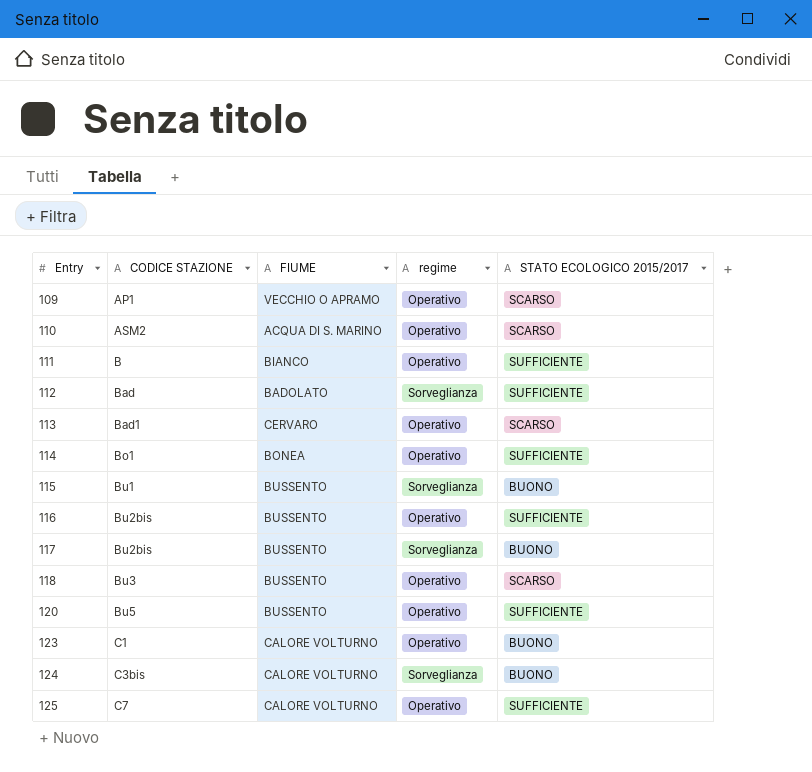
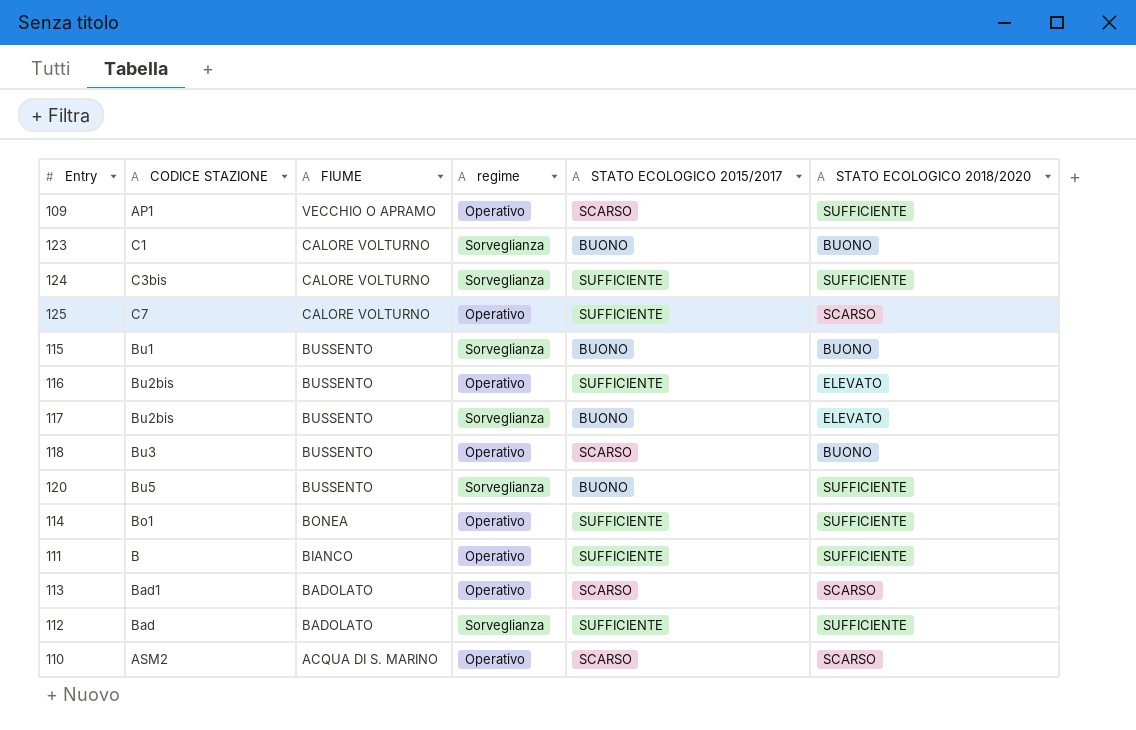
row order: Entry ascending -> FIUME descending
column STATO ECOLOGICO 2018/2020 | position: none -> 6
123 | regime: Operativo -> Sorveglianza
124 | STATO ECOLOGICO 2015/2017: BUONO -> SUFFICIENTE
120 | regime: Operativo -> Sorveglianza
120 | STATO ECOLOGICO 2015/2017: SUFFICIENTE -> BUONO
113 | FIUME: CERVARO -> BADOLATO

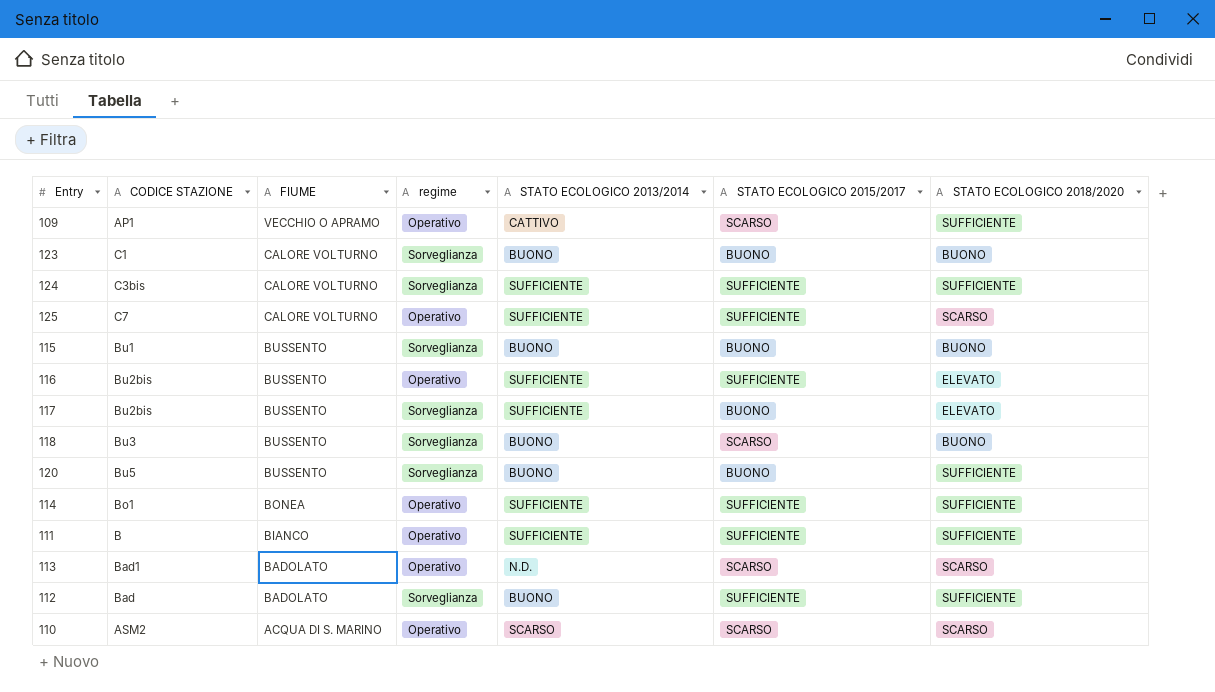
column STATO ECOLOGICO 2013/2014 | position: none -> 5
118 | regime: Operativo -> Sorveglianza

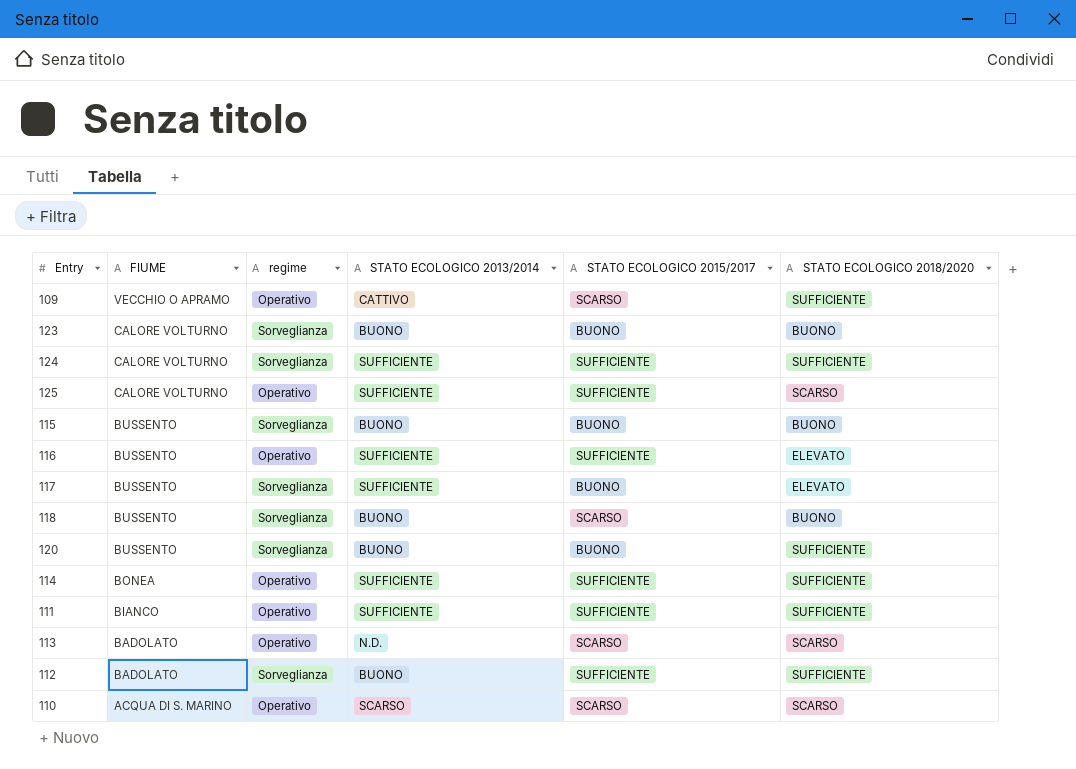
column CODICE STAZIONE | position: 2 -> none

